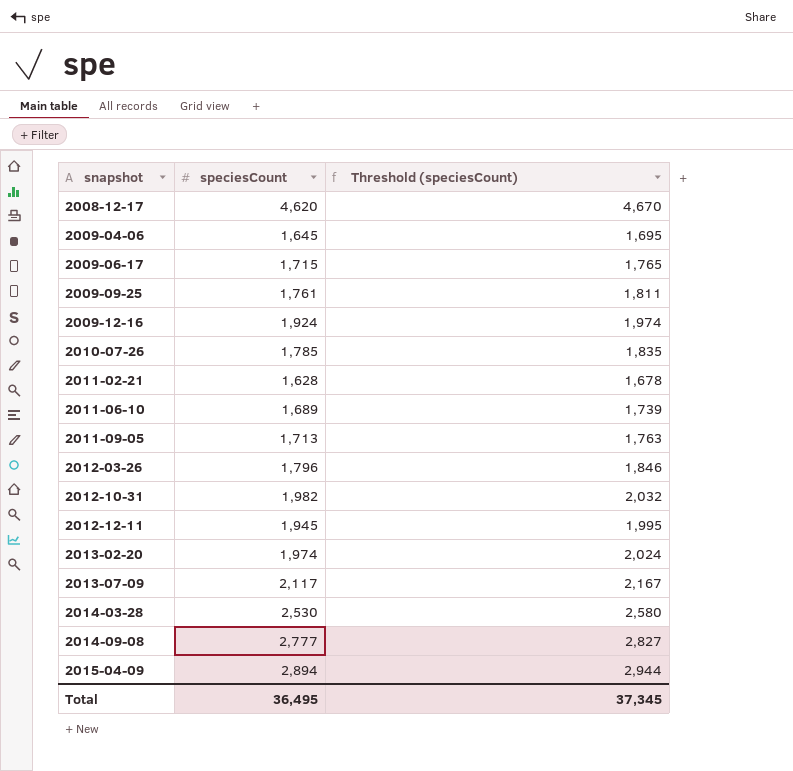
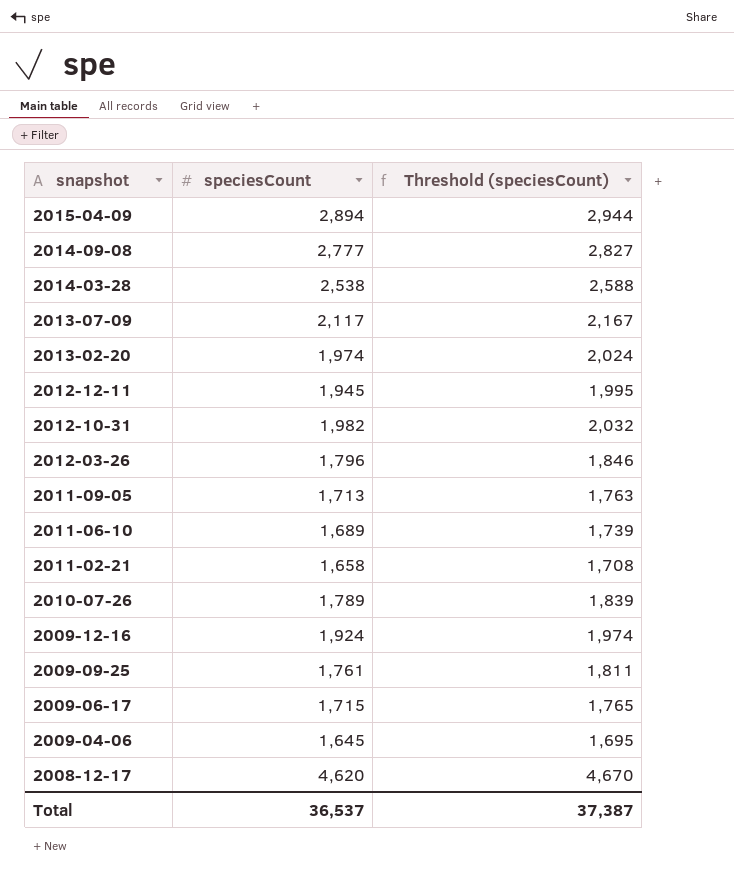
row order: snapshot ascending -> snapshot descending
2014-03-28 | speciesCount: 2,530 -> 2,538
2014-03-28 | Threshold (speciesCount): 2,580 -> 2,588
2011-02-21 | speciesCount: 1,628 -> 1,658
2011-02-21 | Threshold (speciesCount): 1,678 -> 1,708
2010-07-26 | speciesCount: 1,785 -> 1,789
2010-07-26 | Threshold (speciesCount): 1,835 -> 1,839
Total | speciesCount: 36,495 -> 36,537
Total | Threshold (speciesCount): 37,345 -> 37,387

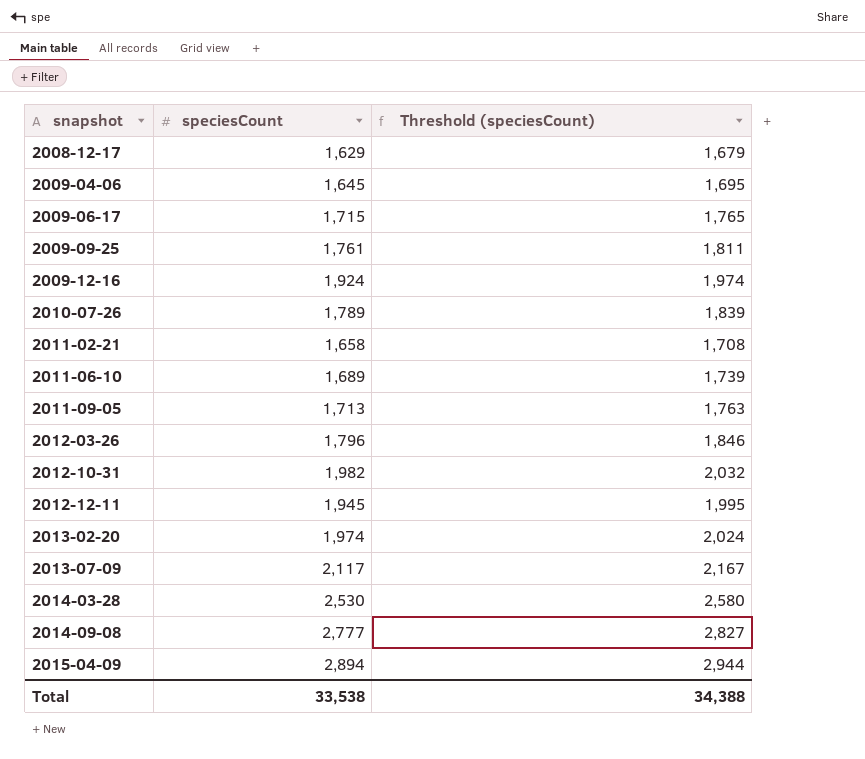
row order: snapshot descending -> snapshot ascending
2008-12-17 | speciesCount: 4,620 -> 1,629
2008-12-17 | Threshold (speciesCount): 4,670 -> 1,679
2014-03-28 | speciesCount: 2,538 -> 2,530
2014-03-28 | Threshold (speciesCount): 2,588 -> 2,580
Total | speciesCount: 36,537 -> 33,538
Total | Threshold (speciesCount): 37,387 -> 34,388

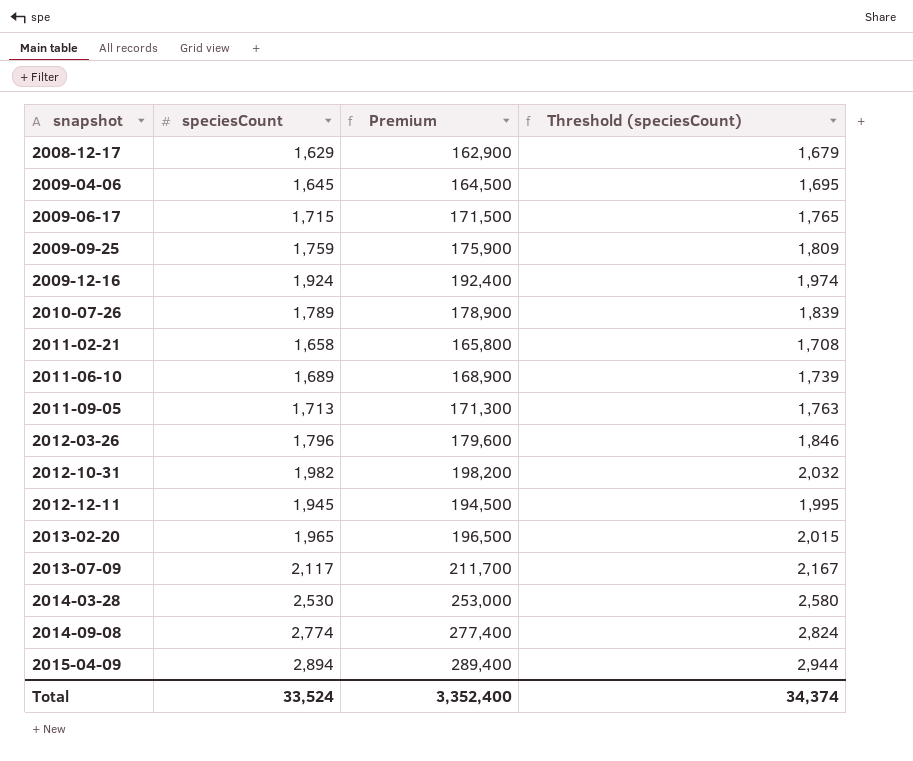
column Premium | formula: none -> [speciesCount] * 100
2009-09-25 | speciesCount: 1,761 -> 1,759
2009-09-25 | Threshold (speciesCount): 1,811 -> 1,809
2013-02-20 | speciesCount: 1,974 -> 1,965
2013-02-20 | Threshold (speciesCount): 2,024 -> 2,015
2014-09-08 | speciesCount: 2,777 -> 2,774
2014-09-08 | Threshold (speciesCount): 2,827 -> 2,824
Total | speciesCount: 33,538 -> 33,524
Total | Threshold (speciesCount): 34,388 -> 34,374

